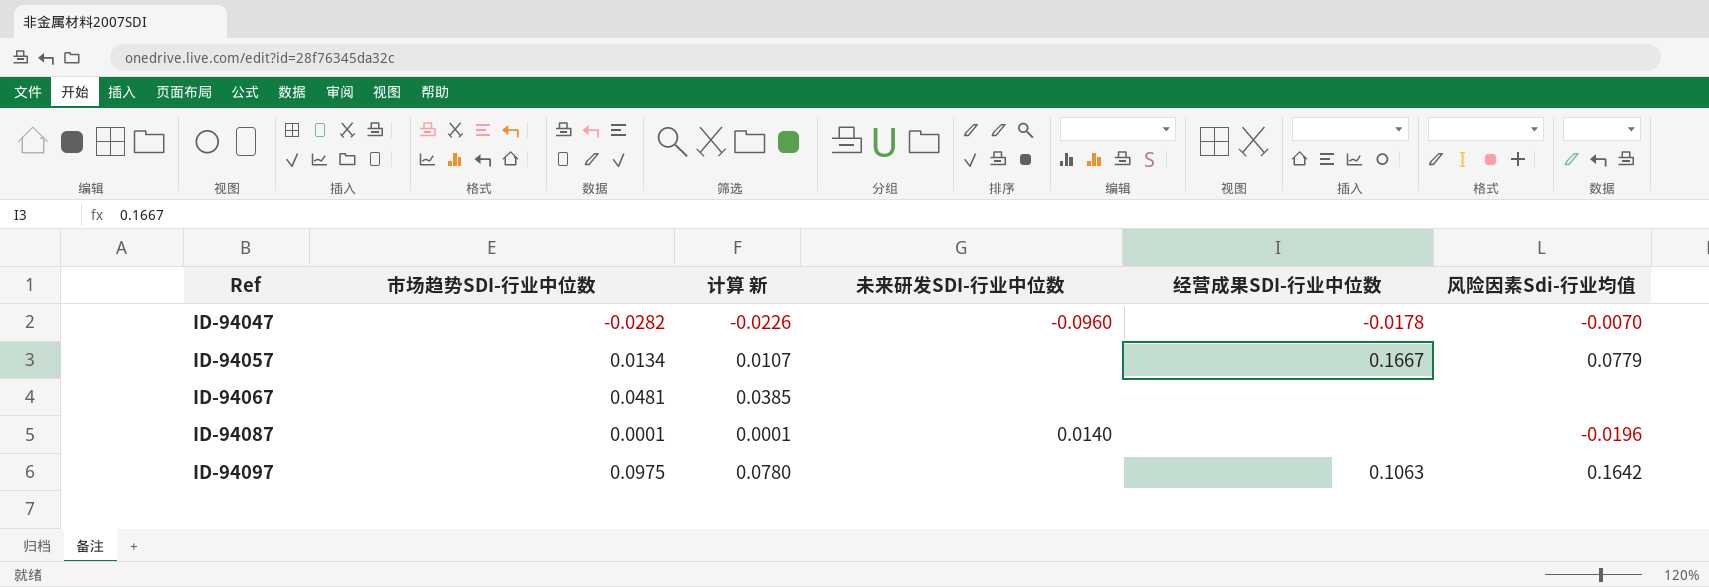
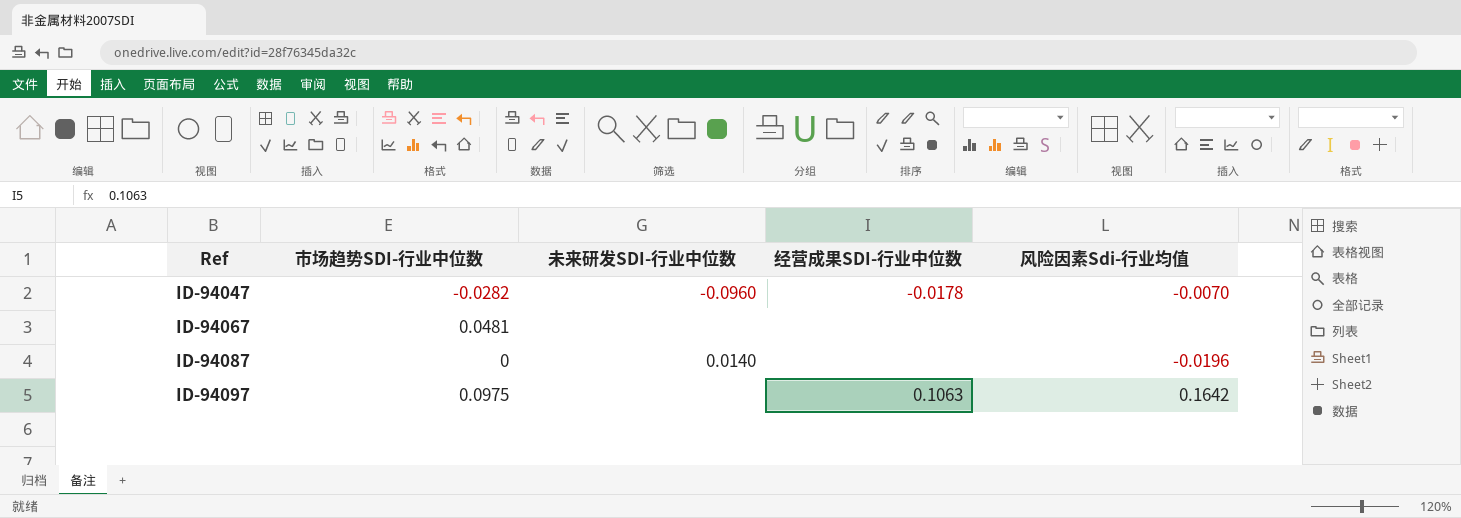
column 计算 新 | formula: [市场趋势SDI-行业中位数] * 0.8 -> none
row ID-94057: 0.0134 | 0.0107 | none | 0.1667 | 0.0779 -> none
ID-94087 | 市场趋势SDI-行业中位数: 0.0001 -> 0

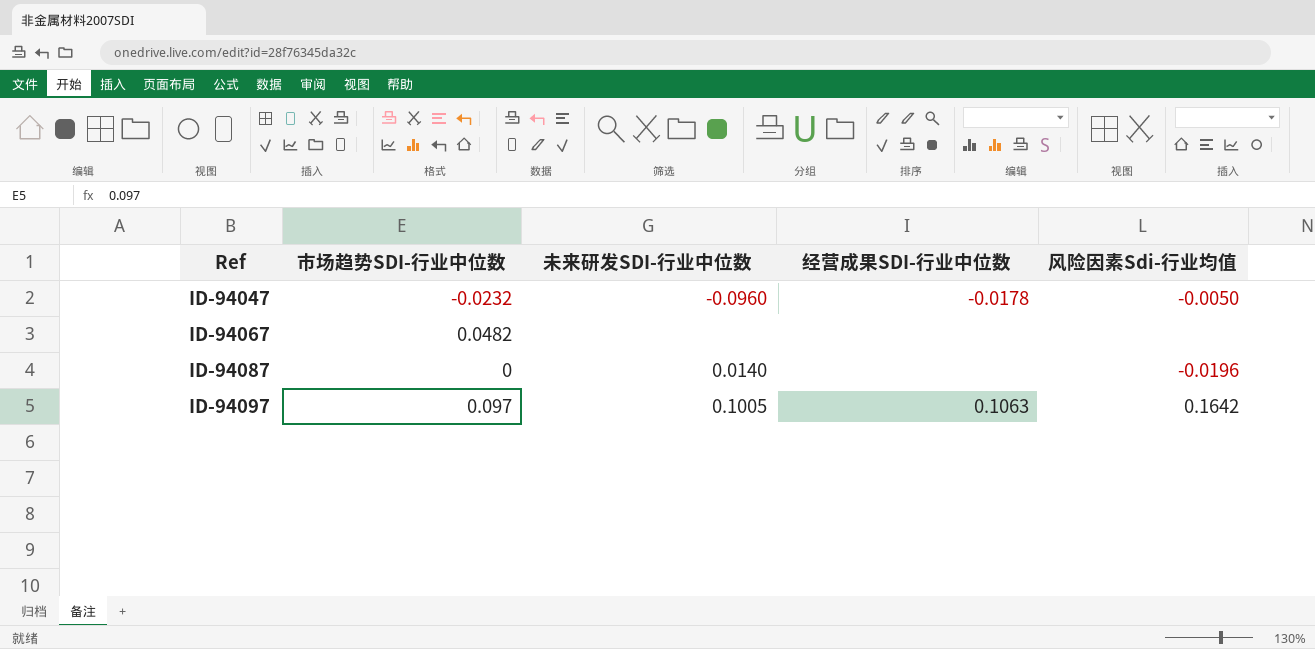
ID-94047 | 市场趋势SDI-行业中位数: -0.0282 -> -0.0232
ID-94047 | 风险因素Sdi-行业均值: -0.0070 -> -0.0050
ID-94067 | 市场趋势SDI-行业中位数: 0.0481 -> 0.0482
ID-94097 | 市场趋势SDI-行业中位数: 0.0975 -> 0.097
ID-94097 | 未来研发SDI-行业中位数: none -> 0.1005

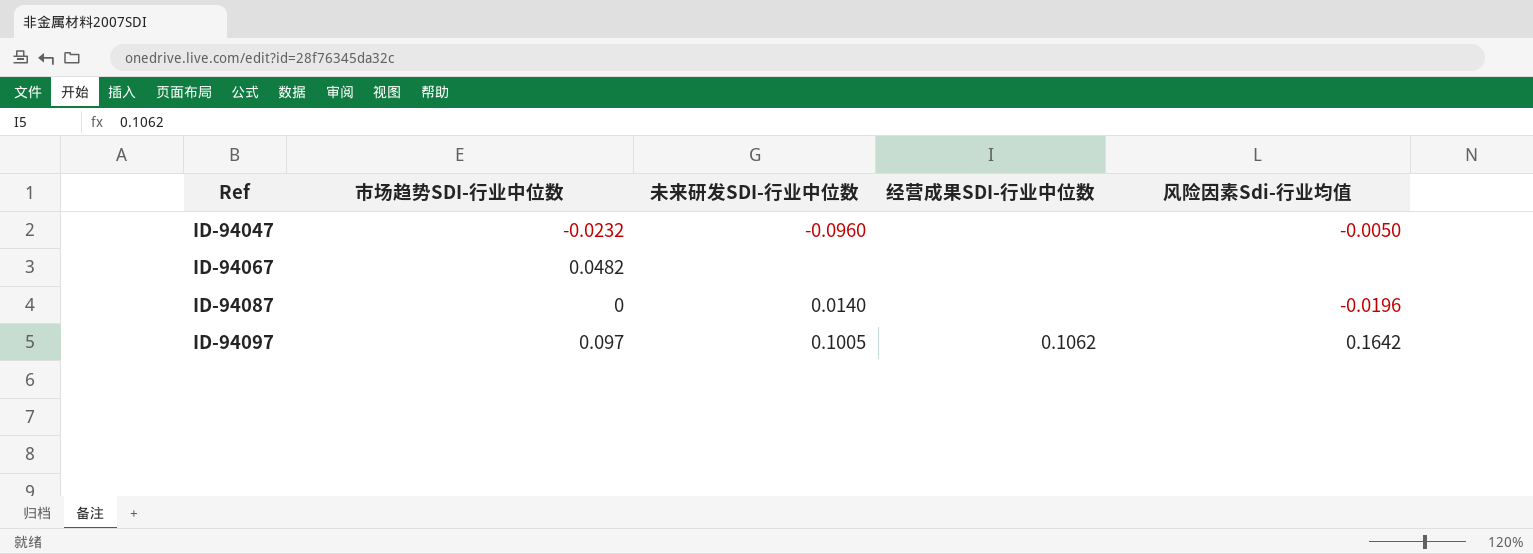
ID-94047 | 经营成果SDI-行业中位数: -0.0178 -> none
ID-94097 | 经营成果SDI-行业中位数: 0.1063 -> 0.1062

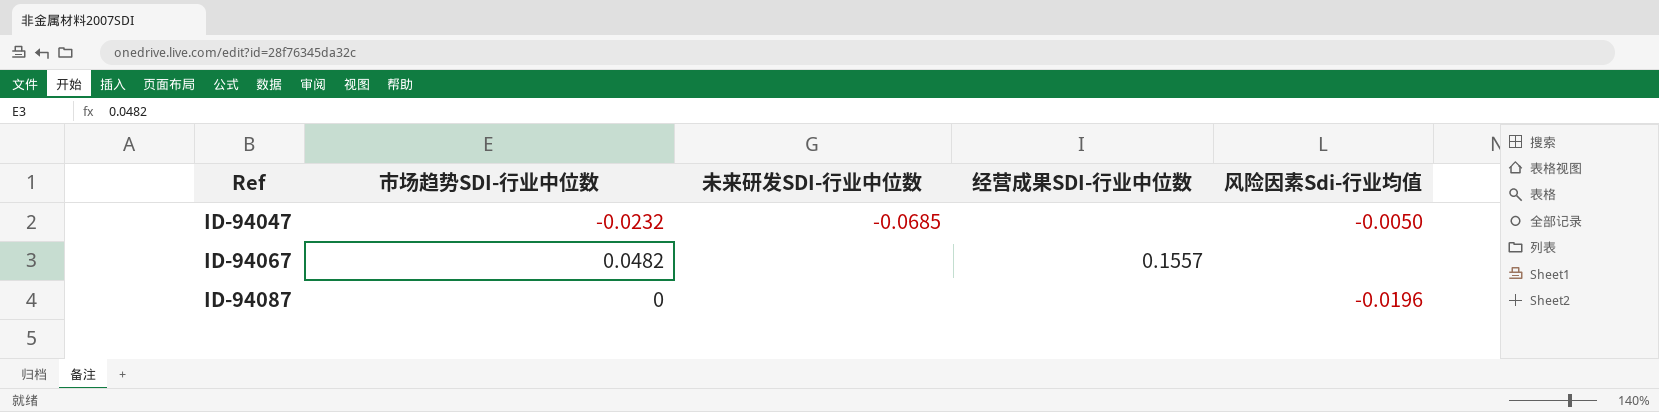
row ID-94097: 0.097 | 0.1005 | 0.1062 | 0.1642 -> none
ID-94047 | 未来研发SDI-行业中位数: -0.0960 -> -0.0685
ID-94067 | 经营成果SDI-行业中位数: none -> 0.1557
ID-94087 | 未来研发SDI-行业中位数: 0.0140 -> none

